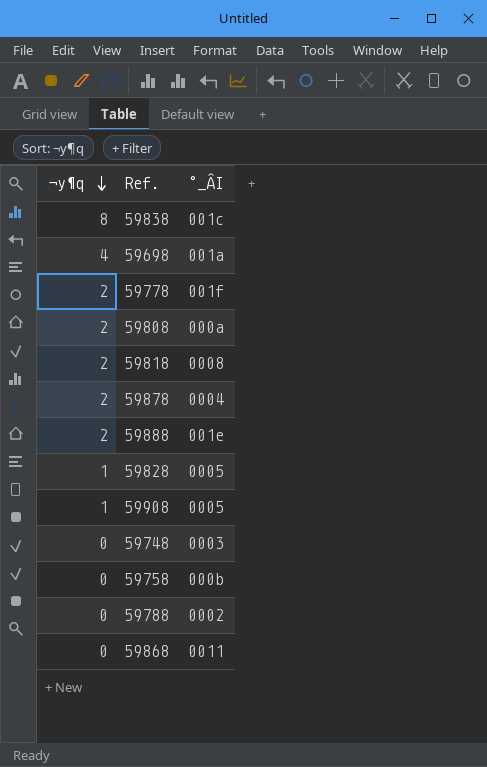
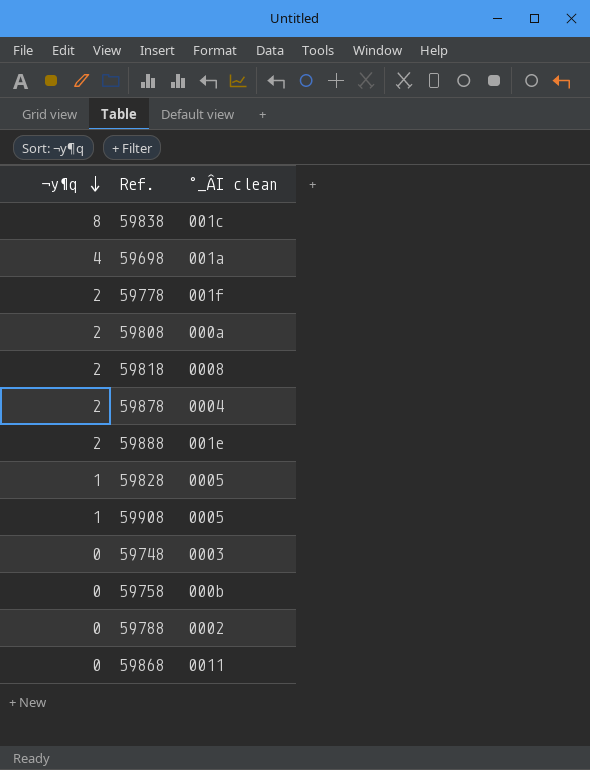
column name: °_ÂI -> °_ÂI clean

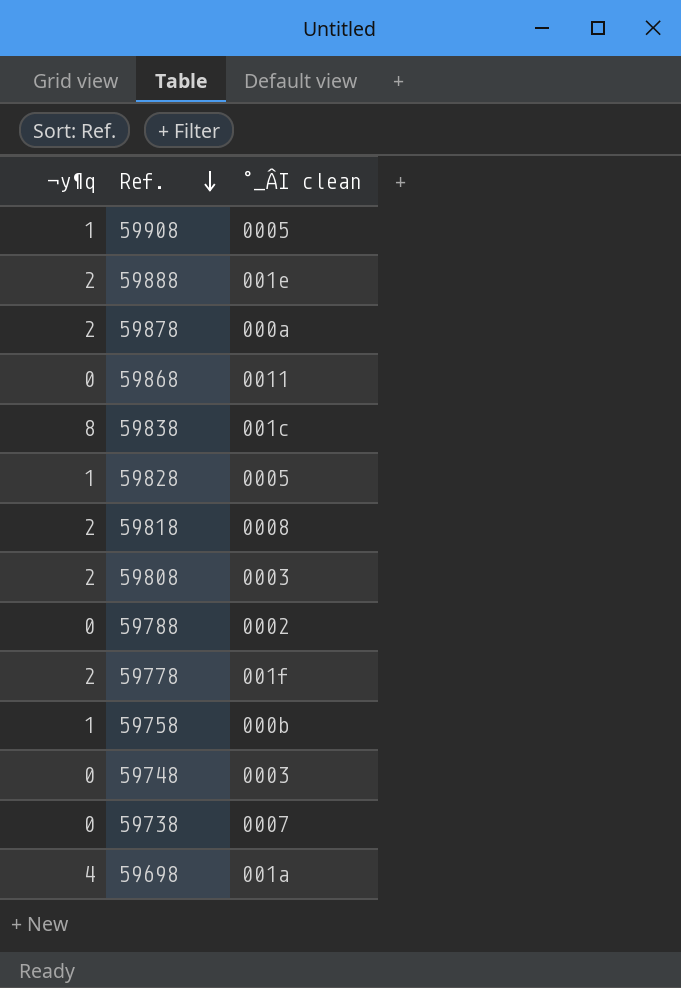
row order: ¬y¶q descending -> Ref. descending
59878 | °_ÂI clean: 0004 -> 000a
59808 | °_ÂI clean: 000a -> 0003
59758 | ¬y¶q: 0 -> 1
row 59738: none -> 0 | 0007

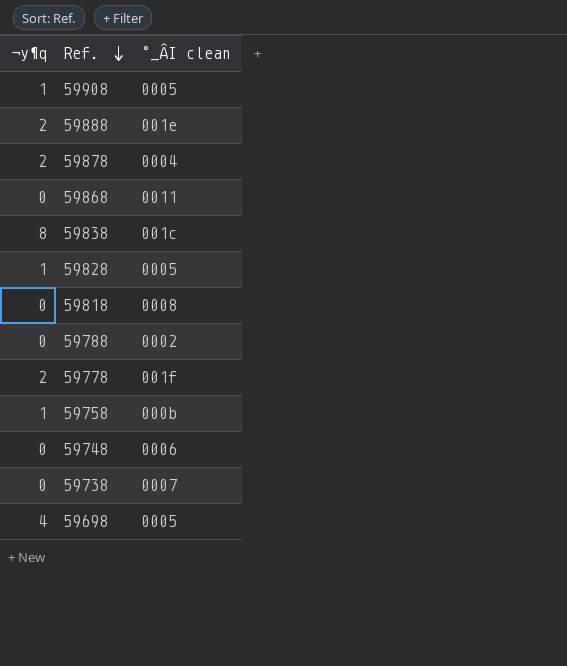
row 59808: 2 | 0003 -> none
59878 | °_ÂI clean: 000a -> 0004
59818 | ¬y¶q: 2 -> 0
59748 | °_ÂI clean: 0003 -> 0006
59698 | °_ÂI clean: 001a -> 0005

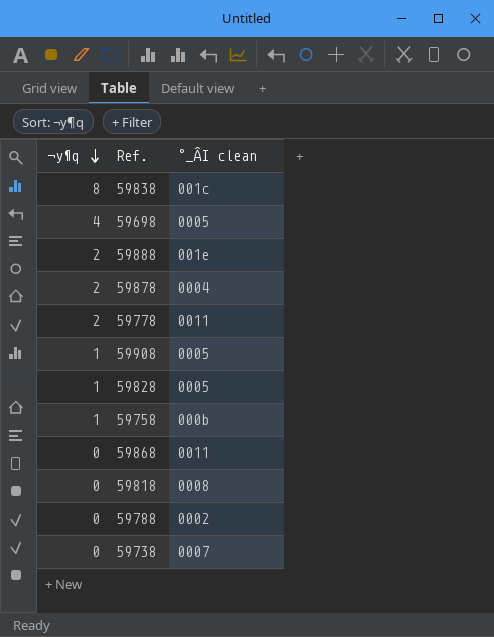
row order: Ref. descending -> ¬y¶q descending
row 59748: 0 | 0006 -> none
59778 | °_ÂI clean: 001f -> 0011

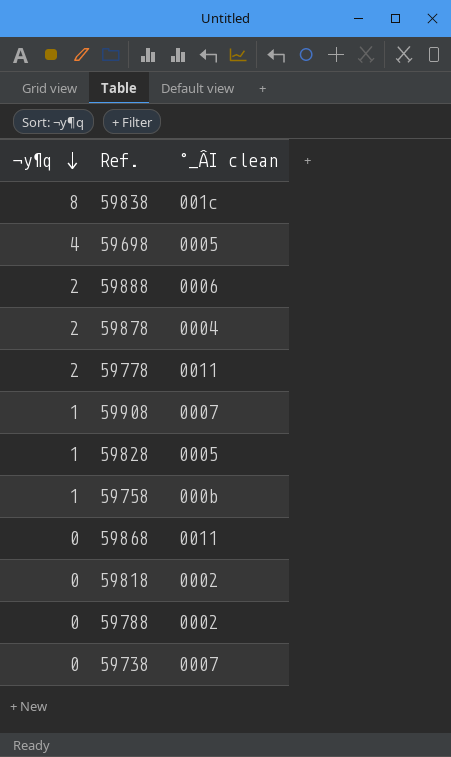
59888 | °_ÂI clean: 001e -> 0006
59908 | °_ÂI clean: 0005 -> 0007
59818 | °_ÂI clean: 0008 -> 0002

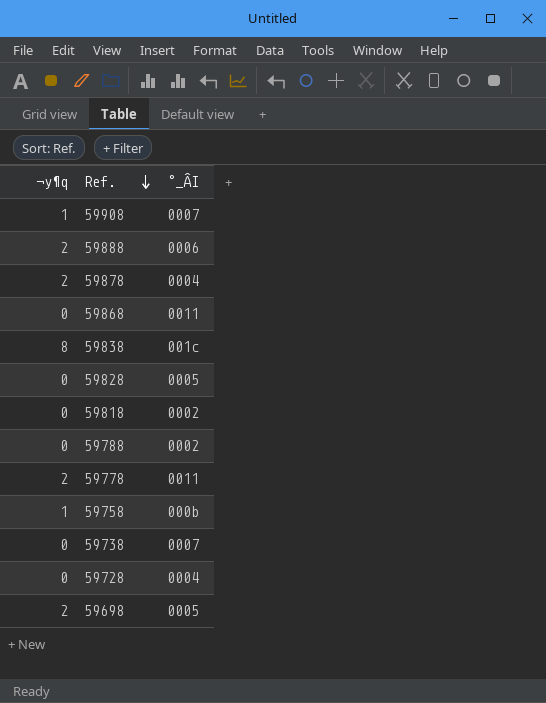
row order: ¬y¶q descending -> Ref. descending
column name: °_ÂI clean -> °_ÂI
59828 | ¬y¶q: 1 -> 0
row 59728: none -> 0 | 0004
59698 | ¬y¶q: 4 -> 2

